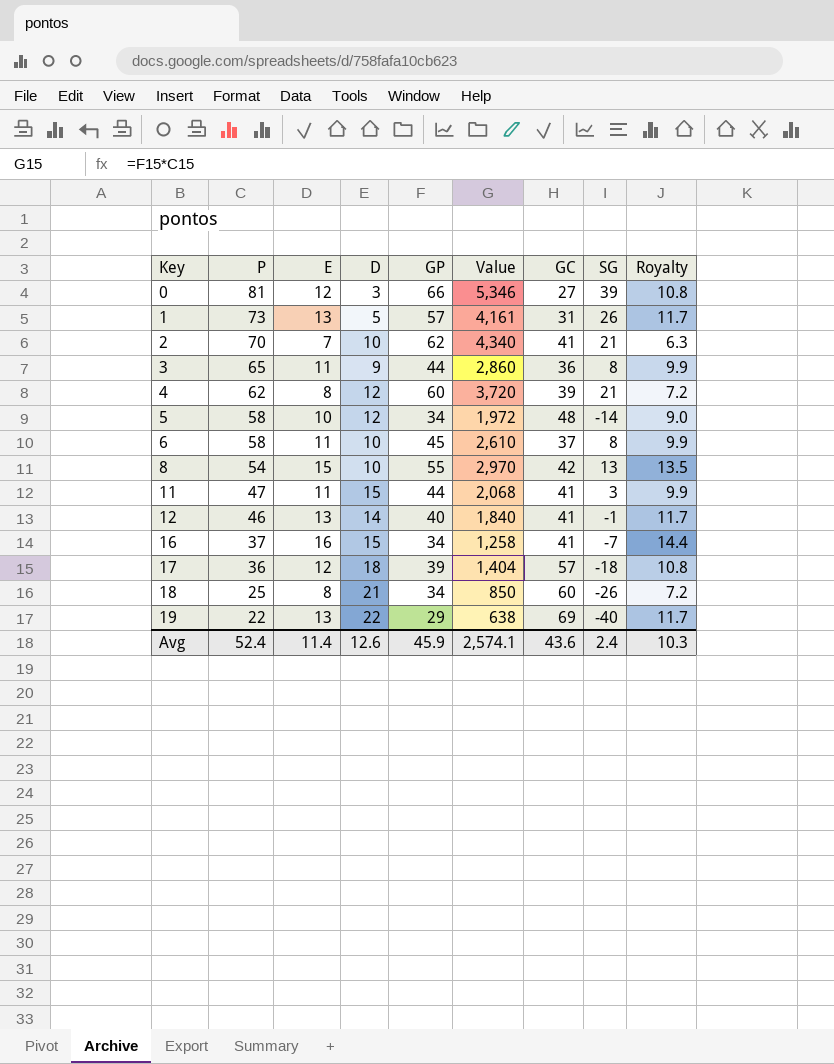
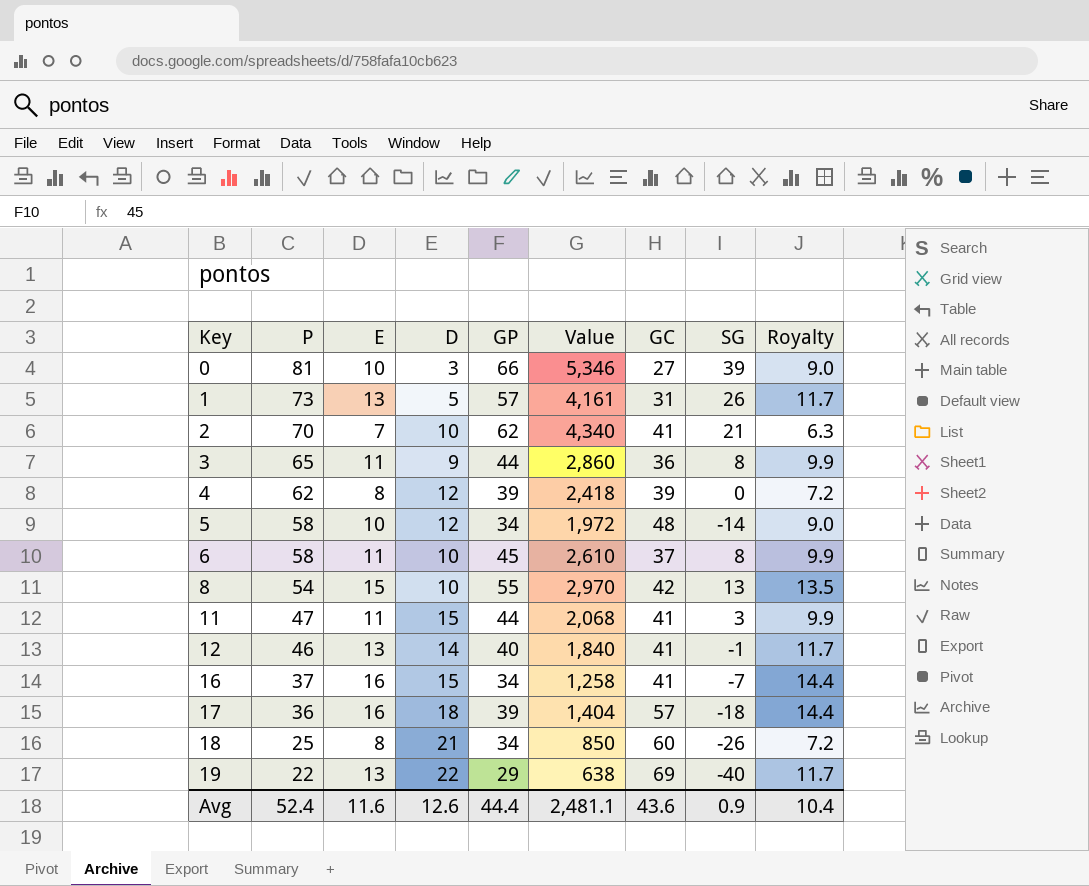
0 | E: 12 -> 10
0 | Royalty: 10.8 -> 9.0
4 | GP: 60 -> 39
4 | Value: 3,720 -> 2,418
4 | SG: 21 -> 0
17 | E: 12 -> 16
17 | Royalty: 10.8 -> 14.4
Avg | E: 11.4 -> 11.6
Avg | GP: 45.9 -> 44.4
Avg | Value: 2,574.1 -> 2,481.1
Avg | SG: 2.4 -> 0.9
Avg | Royalty: 10.3 -> 10.4

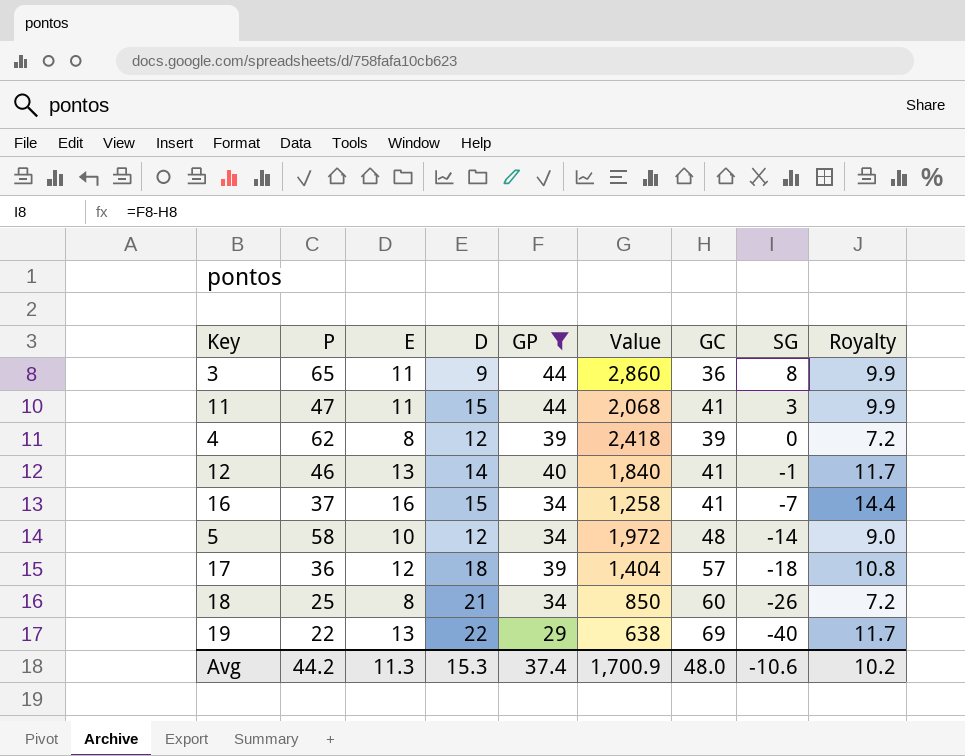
filter: none -> GP <= 44
row order: Key ascending -> SG descending
17 | E: 16 -> 12
17 | Royalty: 14.4 -> 10.8
Avg | P: 52.4 -> 44.2
Avg | E: 11.6 -> 11.3
Avg | D: 12.6 -> 15.3
Avg | GP: 44.4 -> 37.4
Avg | Value: 2,481.1 -> 1,700.9
Avg | GC: 43.6 -> 48.0
Avg | SG: 0.9 -> -10.6
Avg | Royalty: 10.4 -> 10.2

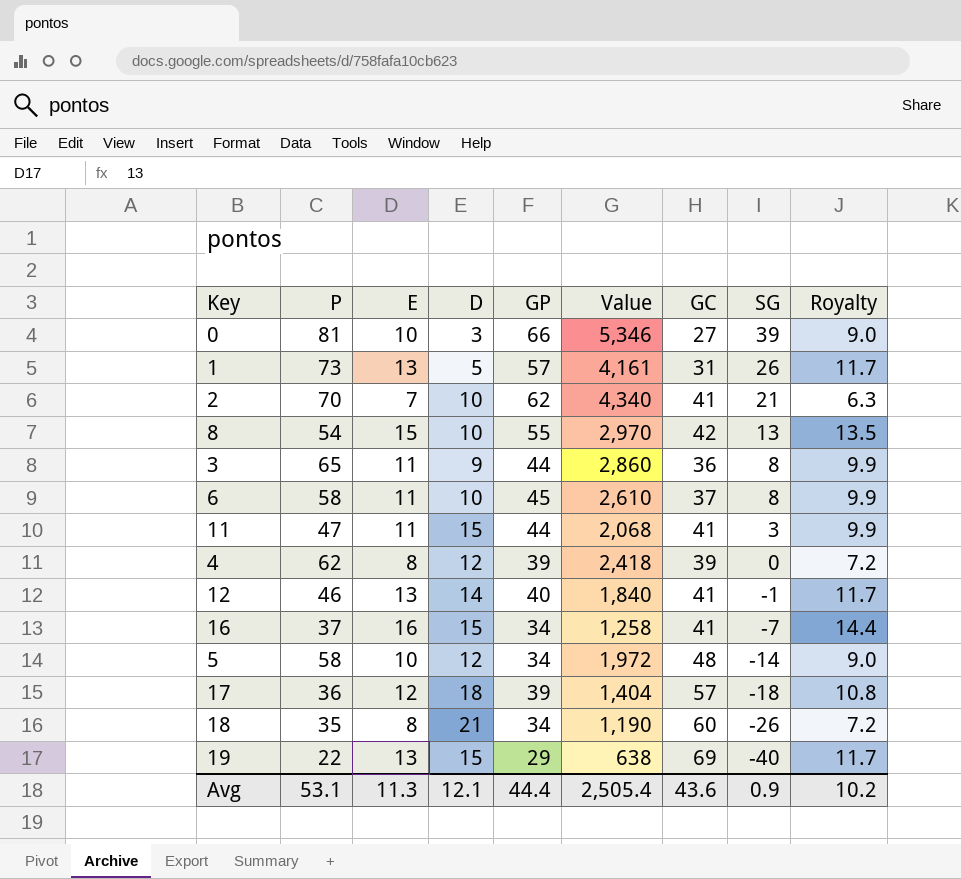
filter: GP <= 44 -> none
18 | P: 25 -> 35
18 | Value: 850 -> 1,190
19 | D: 22 -> 15
Avg | P: 44.2 -> 53.1
Avg | D: 15.3 -> 12.1
Avg | GP: 37.4 -> 44.4
Avg | Value: 1,700.9 -> 2,505.4
Avg | GC: 48.0 -> 43.6
Avg | SG: -10.6 -> 0.9

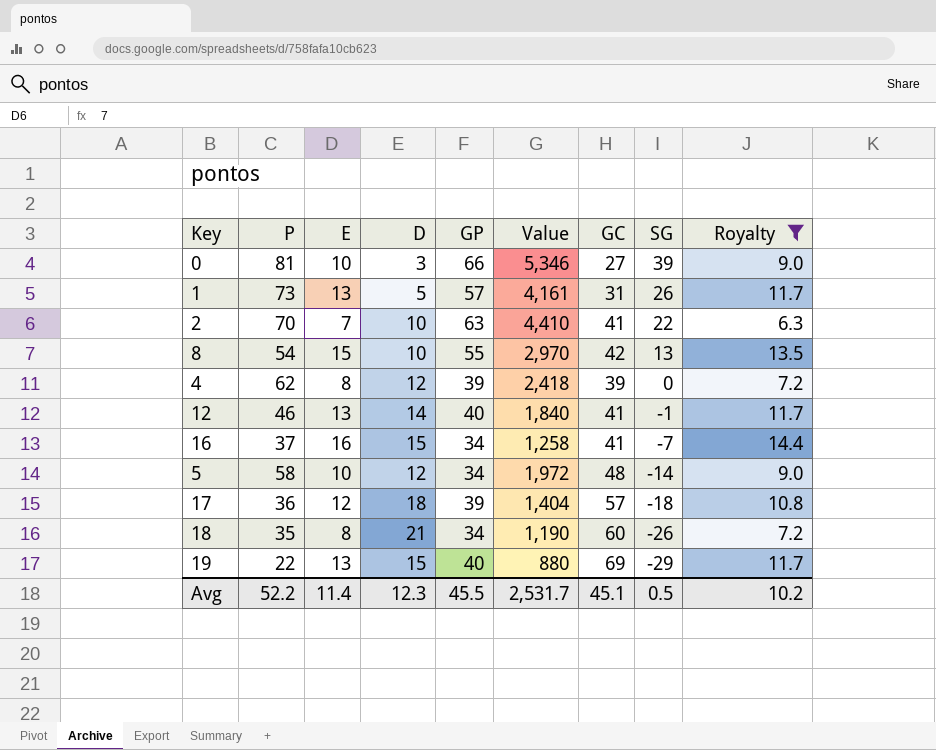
filter: none -> Royalty != 9.9
2 | GP: 62 -> 63
2 | Value: 4,340 -> 4,410
2 | SG: 21 -> 22
19 | GP: 29 -> 40
19 | Value: 638 -> 880
19 | SG: -40 -> -29
Avg | P: 53.1 -> 52.2
Avg | E: 11.3 -> 11.4
Avg | D: 12.1 -> 12.3
Avg | GP: 44.4 -> 45.5
Avg | Value: 2,505.4 -> 2,531.7
Avg | GC: 43.6 -> 45.1
Avg | SG: 0.9 -> 0.5

